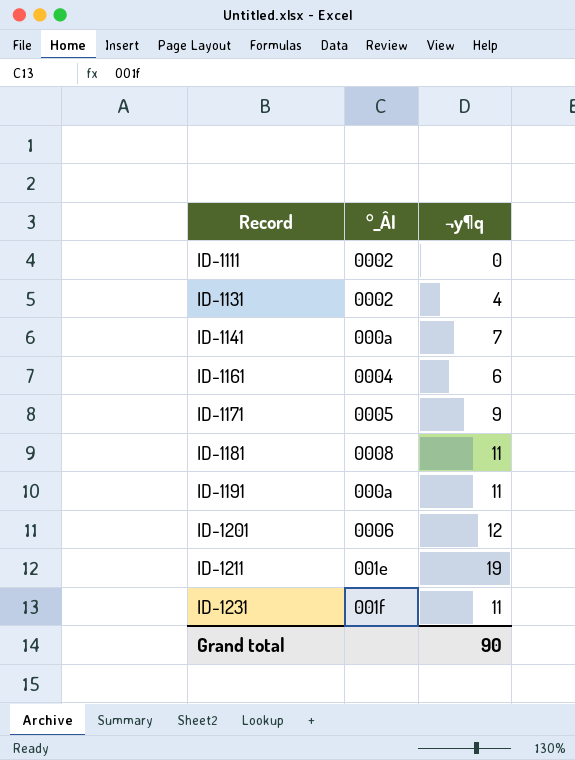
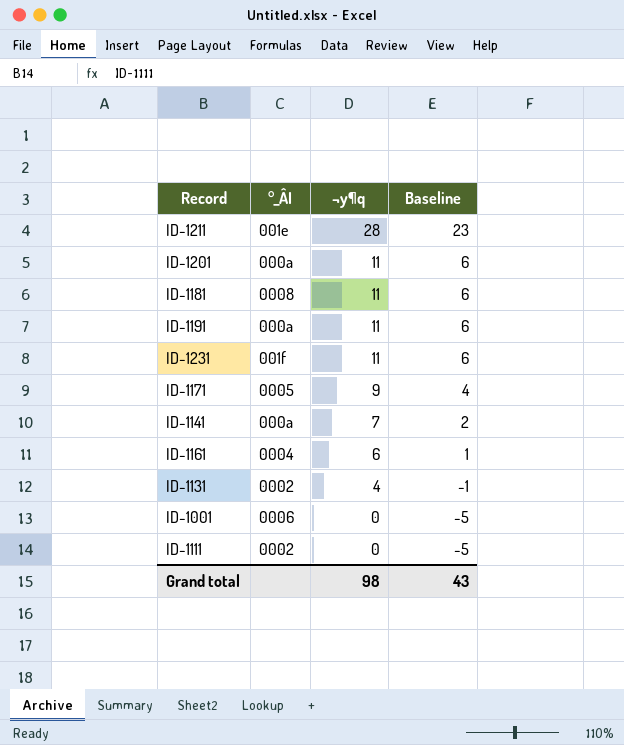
row order: Record ascending -> ¬y¶q descending
column Baseline | formula: none -> [¬y¶q] - 5
ID-1211 | ¬y¶q: 19 -> 28
ID-1201 | °_ÂI: 0006 -> 000a
ID-1201 | ¬y¶q: 12 -> 11
row ID-1001: none -> 0006 | 0 | -5
Grand total | ¬y¶q: 90 -> 98

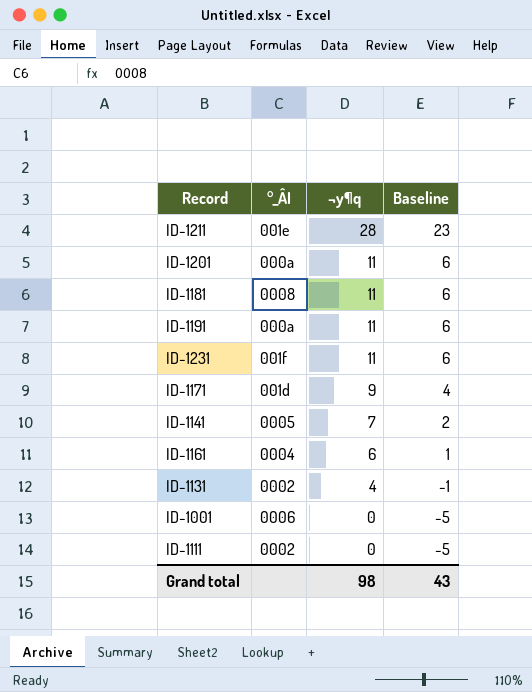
ID-1171 | °_ÂI: 0005 -> 001d
ID-1141 | °_ÂI: 000a -> 0005

